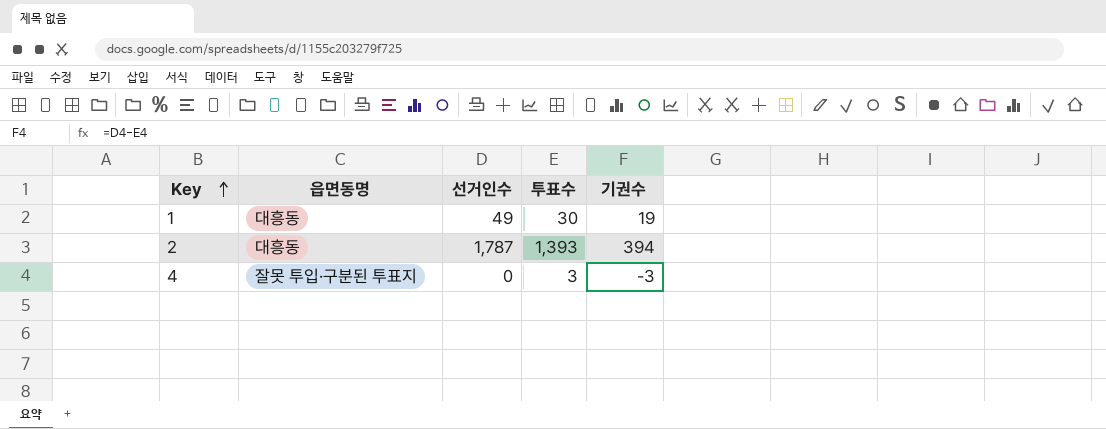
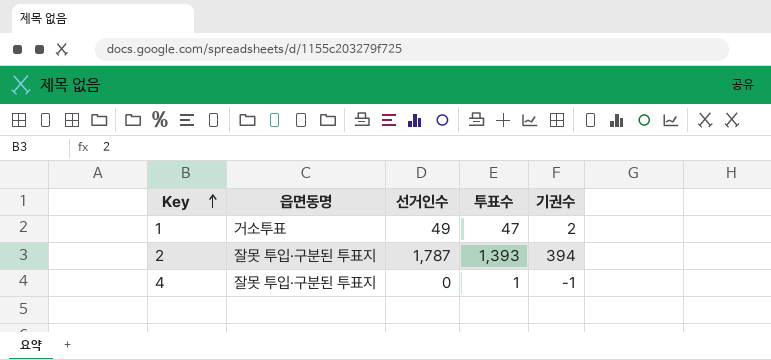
1 | 읍면동명: 대흥동 -> 거소투표
1 | 투표수: 30 -> 47
1 | 기권수: 19 -> 2
2 | 읍면동명: 대흥동 -> 잘못 투입·구분된 투표지
4 | 투표수: 3 -> 1
4 | 기권수: -3 -> -1

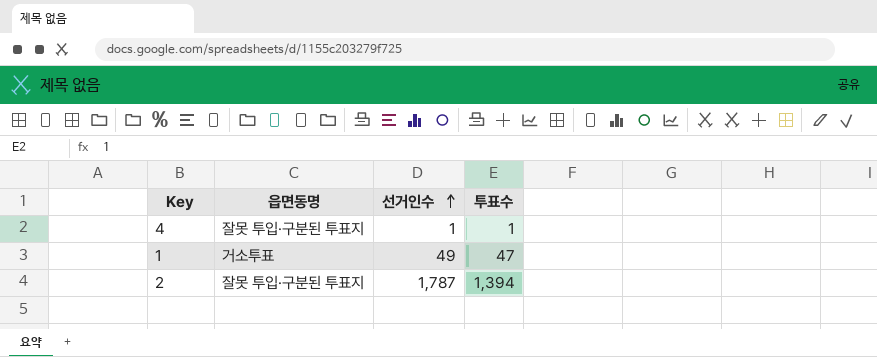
row order: Key ascending -> 선거인수 ascending
column 기권수 | formula: [선거인수] - [투표수] -> none
4 | 선거인수: 0 -> 1
2 | 투표수: 1,393 -> 1,394

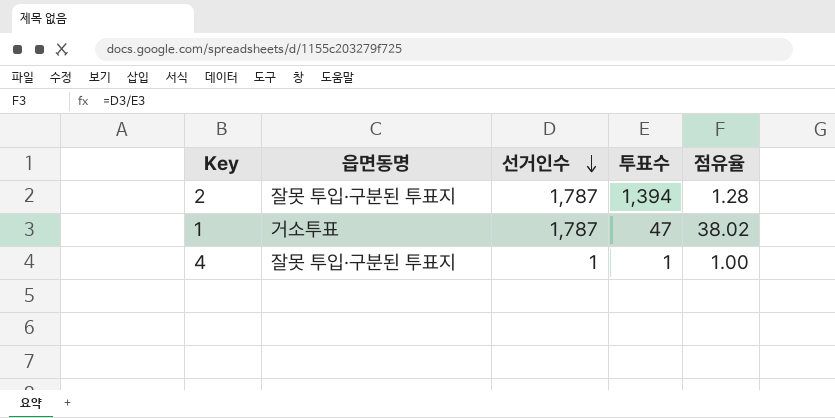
row order: 선거인수 ascending -> 선거인수 descending
column 점유율 | formula: none -> [선거인수] / [투표수]
1 | 선거인수: 49 -> 1,787

